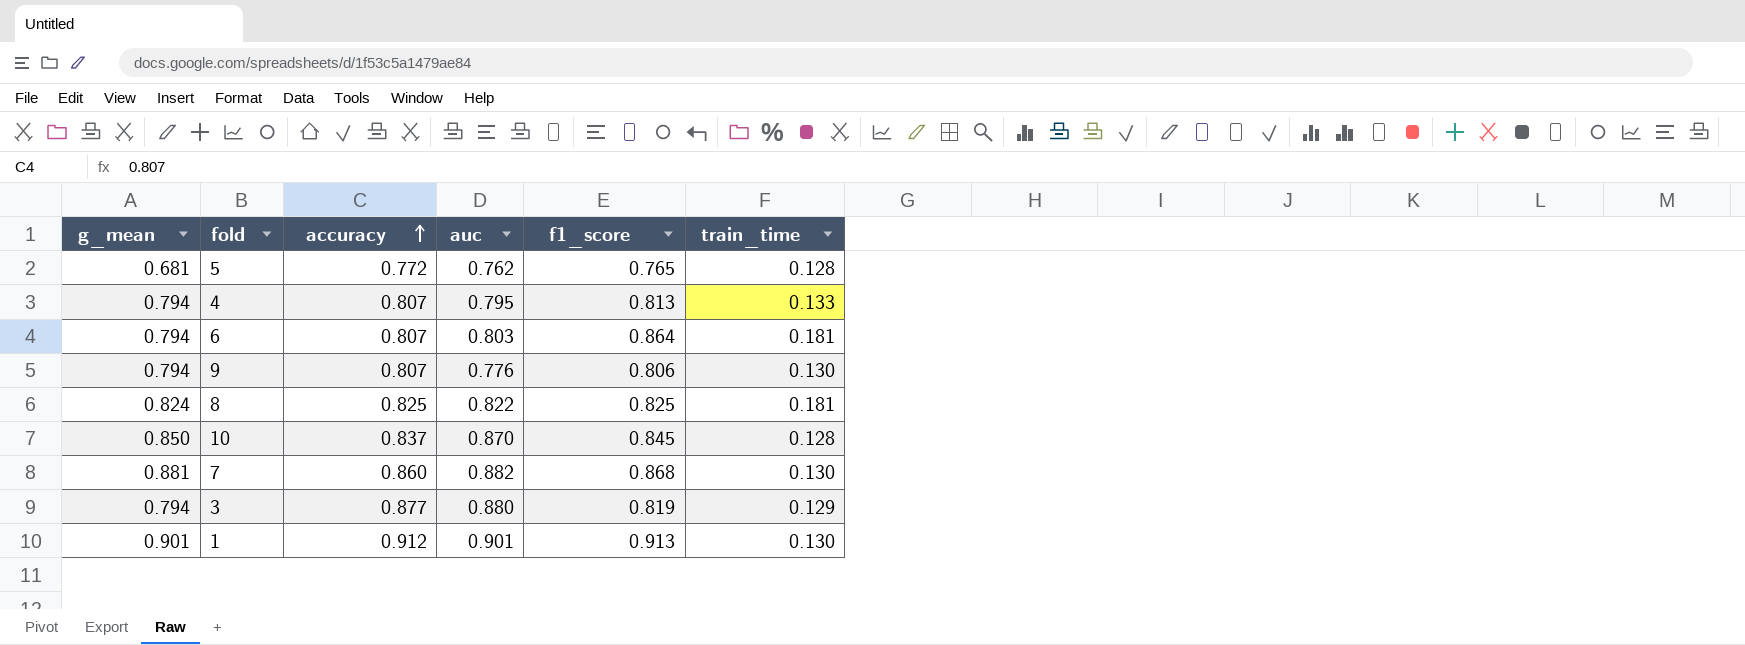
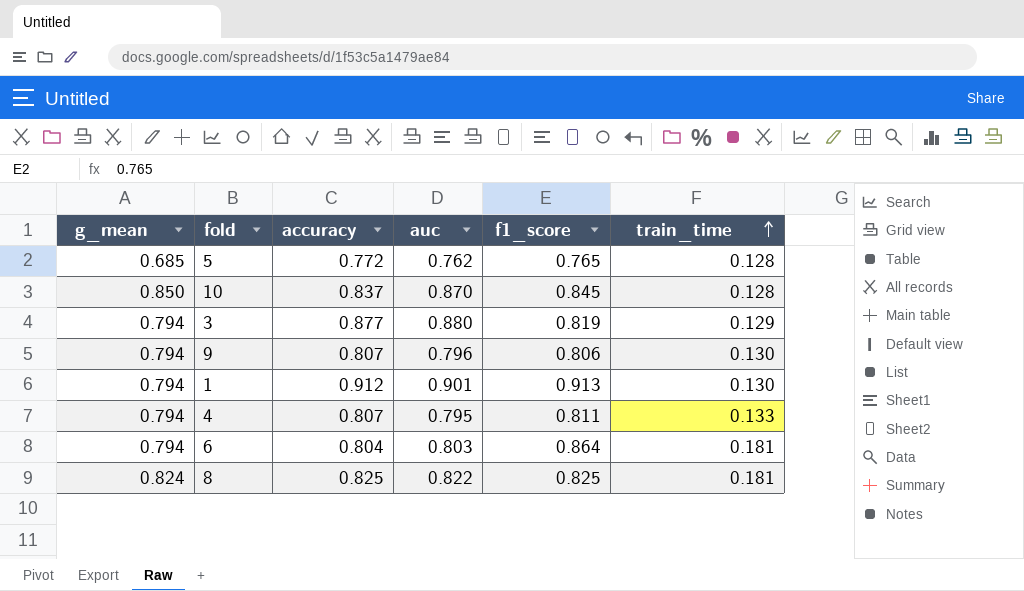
row order: accuracy ascending -> train_time ascending
row 7: 0.881 | 0.860 | 0.882 | 0.868 | 0.130 -> none
5 | g_mean: 0.681 -> 0.685
9 | auc: 0.776 -> 0.796
1 | g_mean: 0.901 -> 0.794
4 | f1_score: 0.813 -> 0.811
6 | accuracy: 0.807 -> 0.804

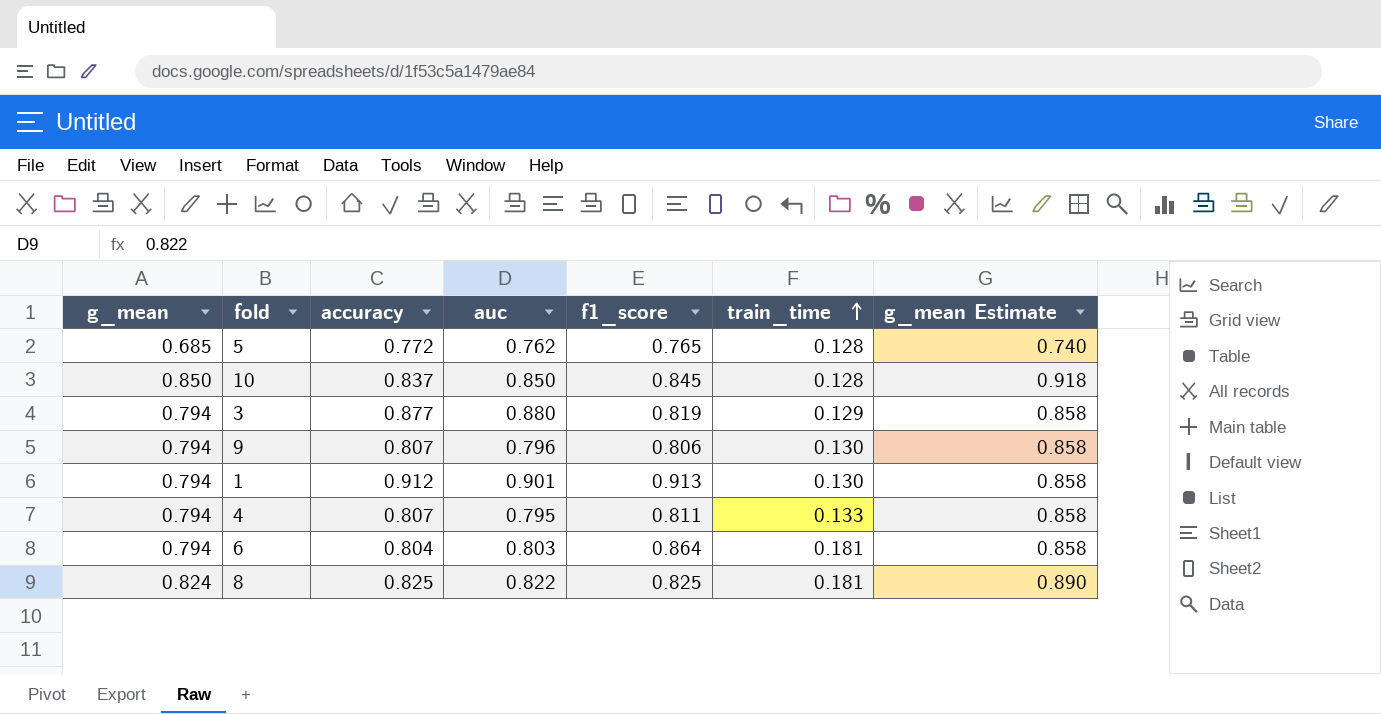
column g_mean Estimate | formula: none -> [g_mean] * 1.08
10 | auc: 0.870 -> 0.850

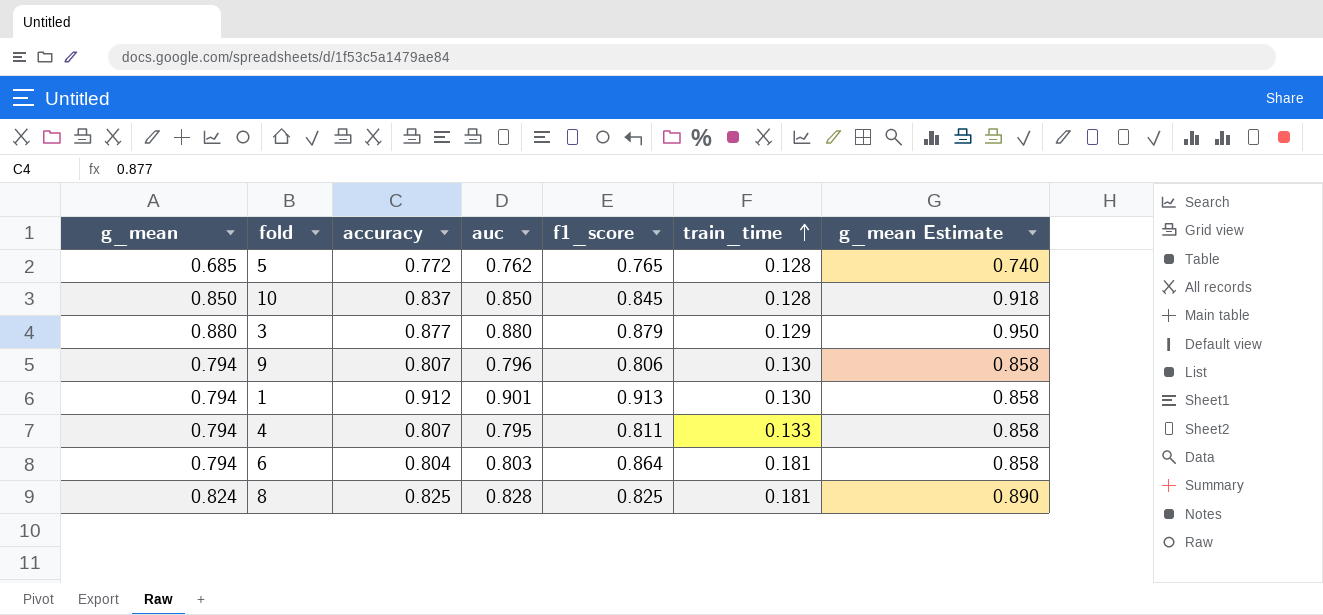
3 | g_mean: 0.794 -> 0.880
3 | f1_score: 0.819 -> 0.879
3 | g_mean Estimate: 0.858 -> 0.950
8 | auc: 0.822 -> 0.828

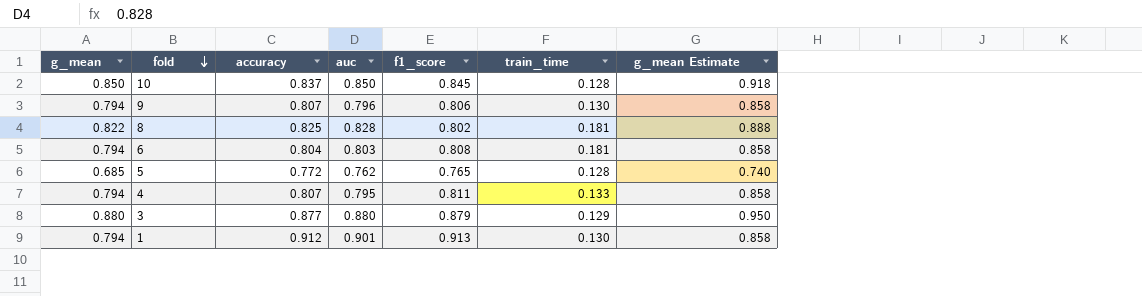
row order: train_time ascending -> fold descending
8 | g_mean: 0.824 -> 0.822
8 | f1_score: 0.825 -> 0.802
8 | g_mean Estimate: 0.890 -> 0.888
6 | f1_score: 0.864 -> 0.808

